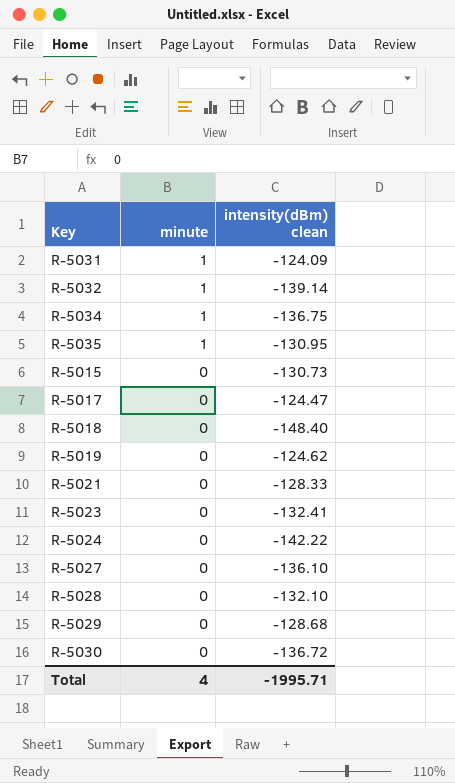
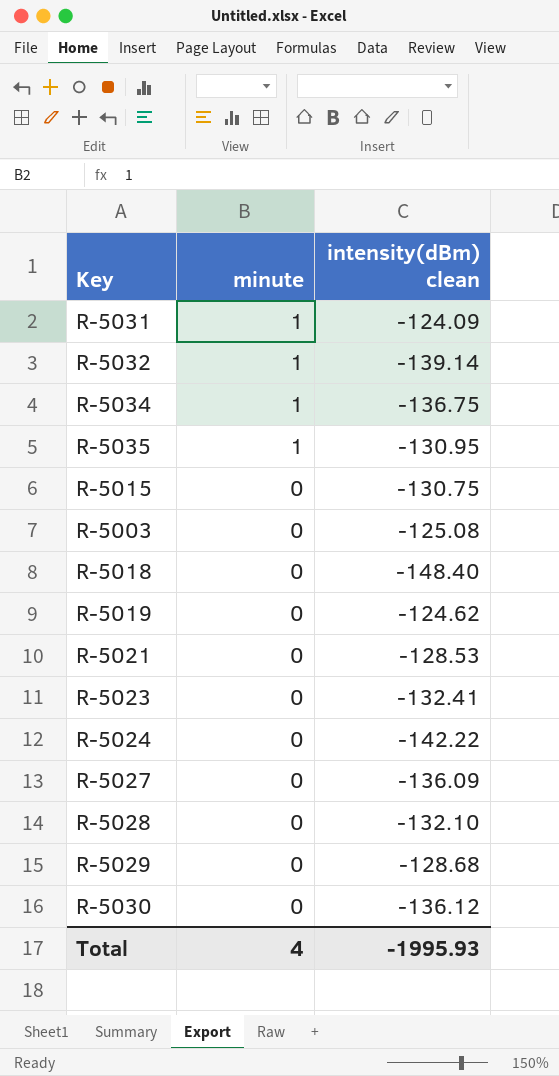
row R-5017: 0 | -124.47 -> none
R-5015 | intensity(dBm) clean: -130.73 -> -130.75
row R-5003: none -> 0 | -125.08
R-5021 | intensity(dBm) clean: -128.33 -> -128.53
R-5027 | intensity(dBm) clean: -136.10 -> -136.09
R-5030 | intensity(dBm) clean: -136.72 -> -136.12
Total | intensity(dBm) clean: -1995.71 -> -1995.93

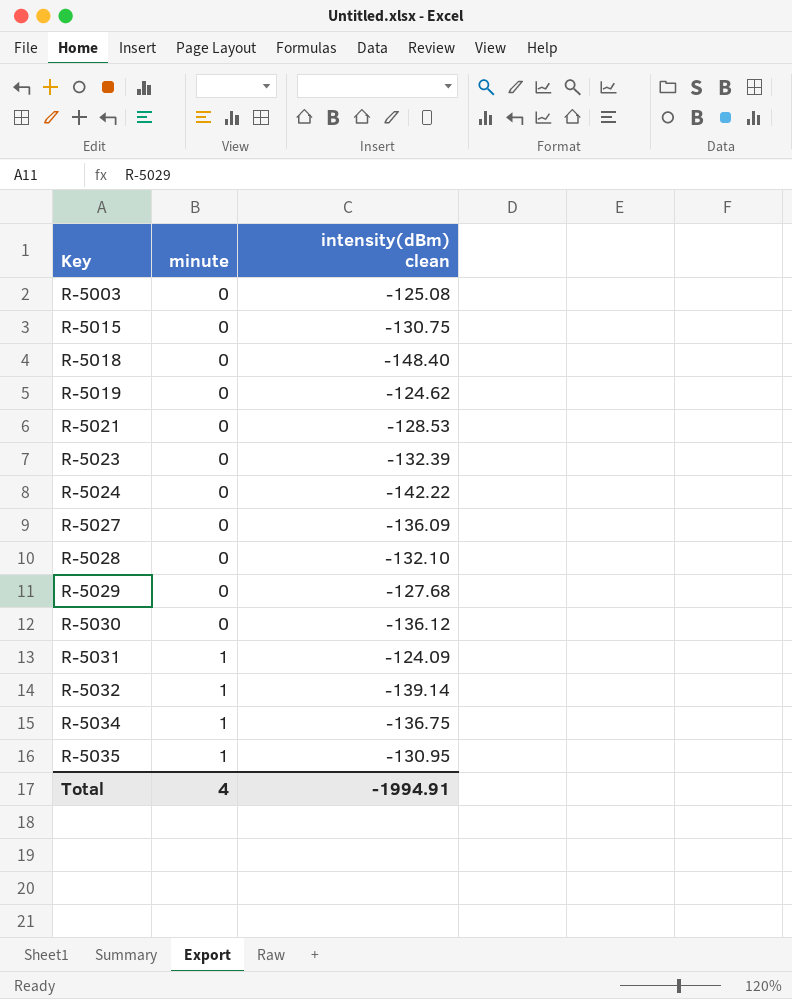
row order: minute descending -> Key ascending
R-5023 | intensity(dBm) clean: -132.41 -> -132.39
R-5029 | intensity(dBm) clean: -128.68 -> -127.68
Total | intensity(dBm) clean: -1995.93 -> -1994.91

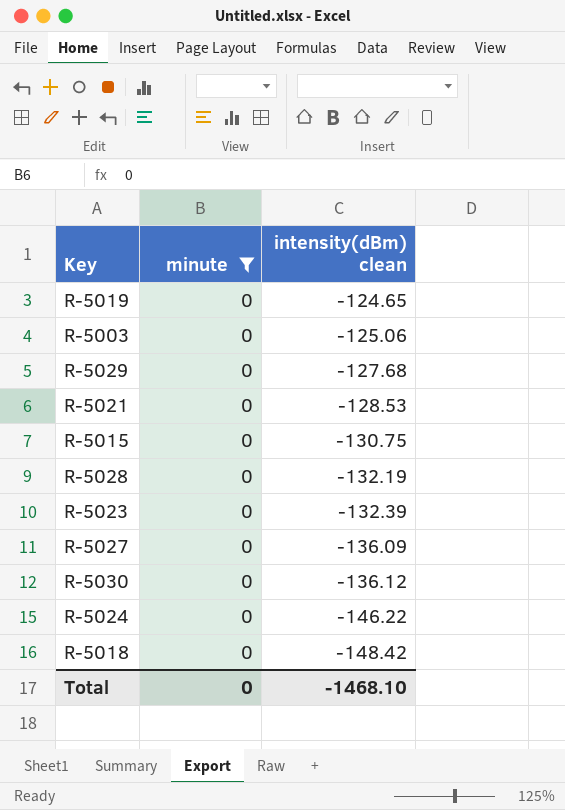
filter: none -> minute = 0
row order: Key ascending -> intensity(dBm) clean descending
R-5019 | intensity(dBm) clean: -124.62 -> -124.65
R-5003 | intensity(dBm) clean: -125.08 -> -125.06
R-5028 | intensity(dBm) clean: -132.10 -> -132.19
R-5024 | intensity(dBm) clean: -142.22 -> -146.22
R-5018 | intensity(dBm) clean: -148.40 -> -148.42
Total | minute: 4 -> 0
Total | intensity(dBm) clean: -1994.91 -> -1468.10

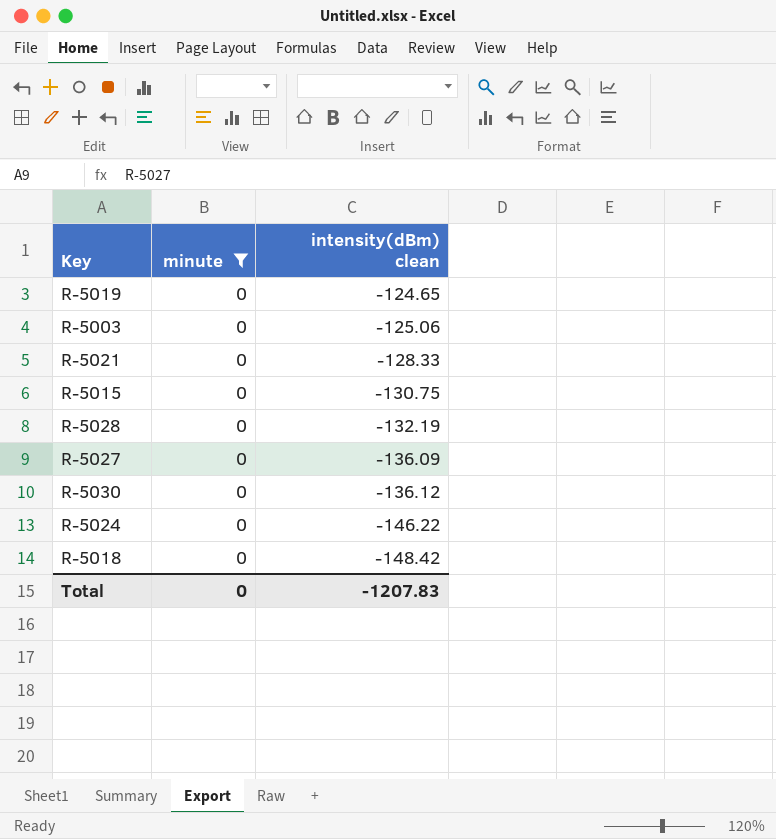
row R-5029: 0 | -127.68 -> none
row R-5023: 0 | -132.39 -> none
R-5021 | intensity(dBm) clean: -128.53 -> -128.33
Total | intensity(dBm) clean: -1468.10 -> -1207.83

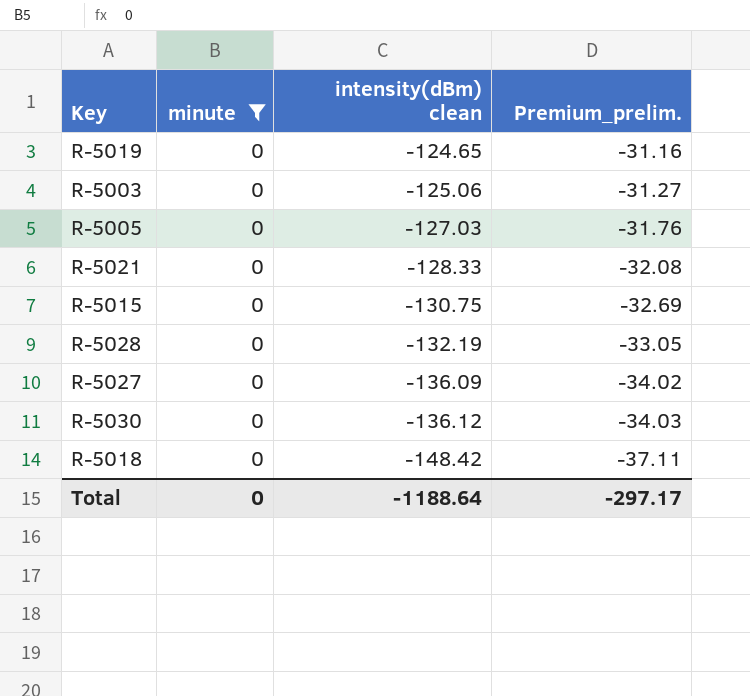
column Premium_prelim. | formula: none -> [intensity(dBm) clean] * 0.25
row R-5024: 0 | -146.22 -> none
row R-5005: none -> 0 | -127.03 | -31.76
Total | intensity(dBm) clean: -1207.83 -> -1188.64

